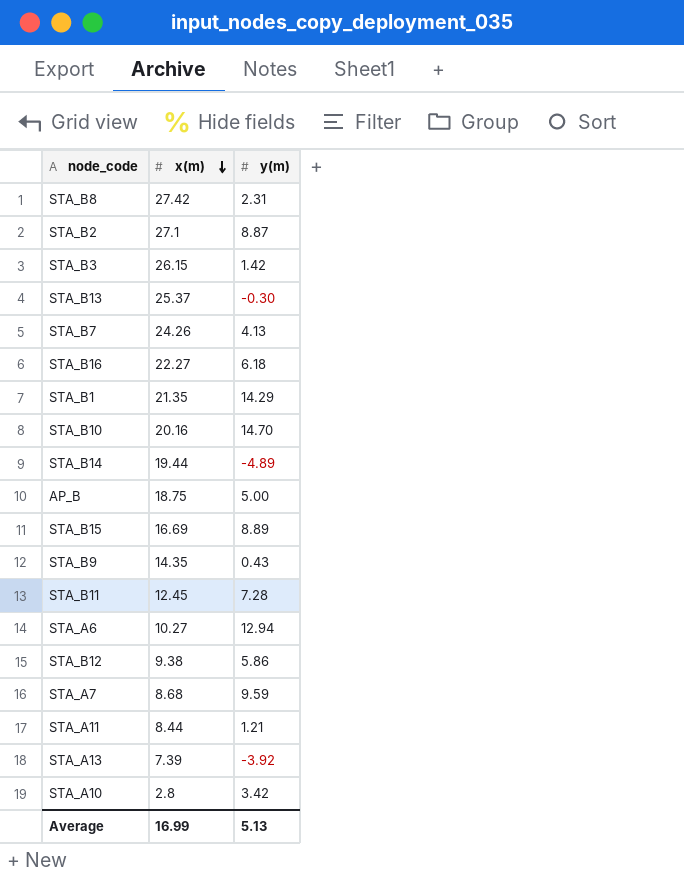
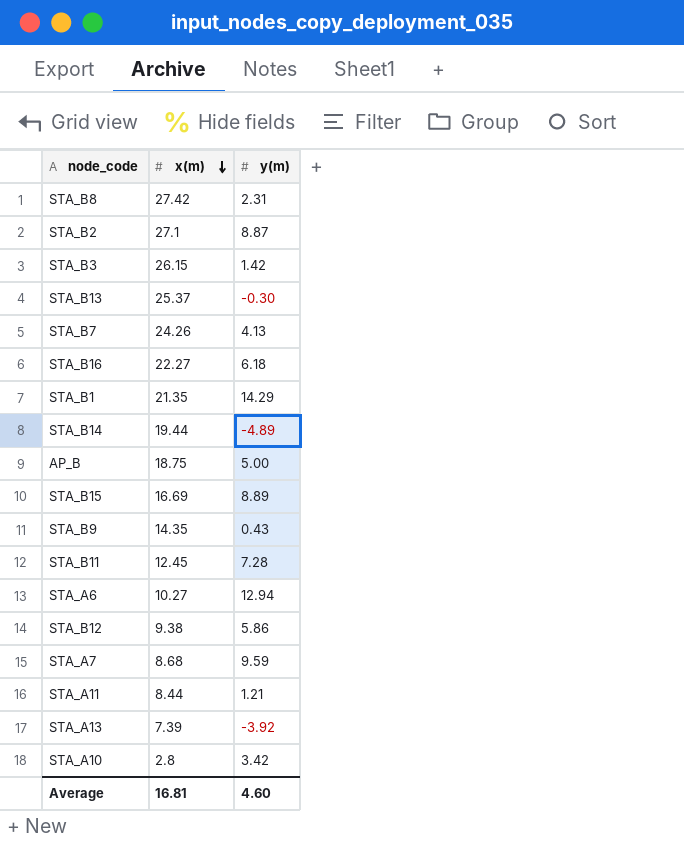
row STA_B10: 20.16 | 14.70 -> none
Average | x(m): 16.99 -> 16.81
Average | y(m): 5.13 -> 4.60

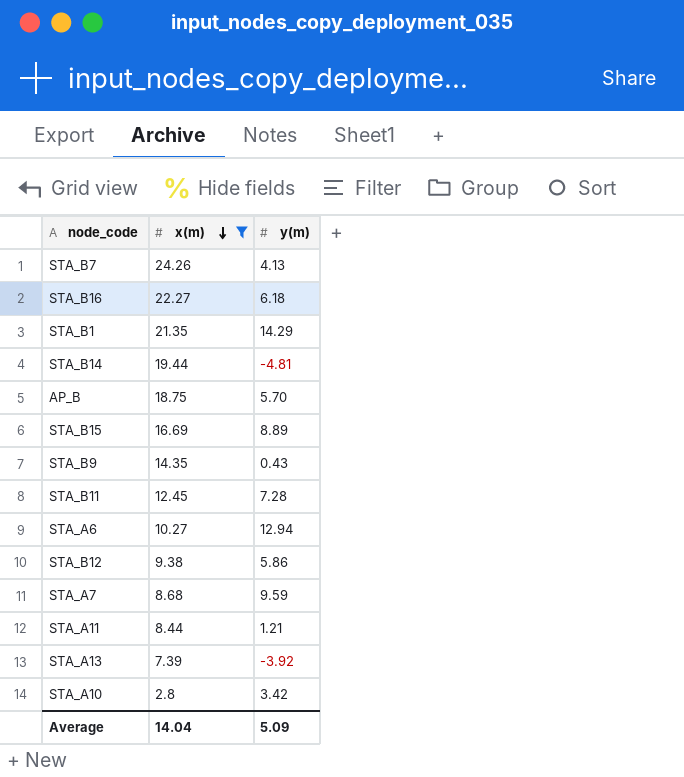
filter: none -> x(m) <= 24.26
STA_B14 | y(m): -4.89 -> -4.81
AP_B | y(m): 5.00 -> 5.70
Average | x(m): 16.81 -> 14.04
Average | y(m): 4.60 -> 5.09

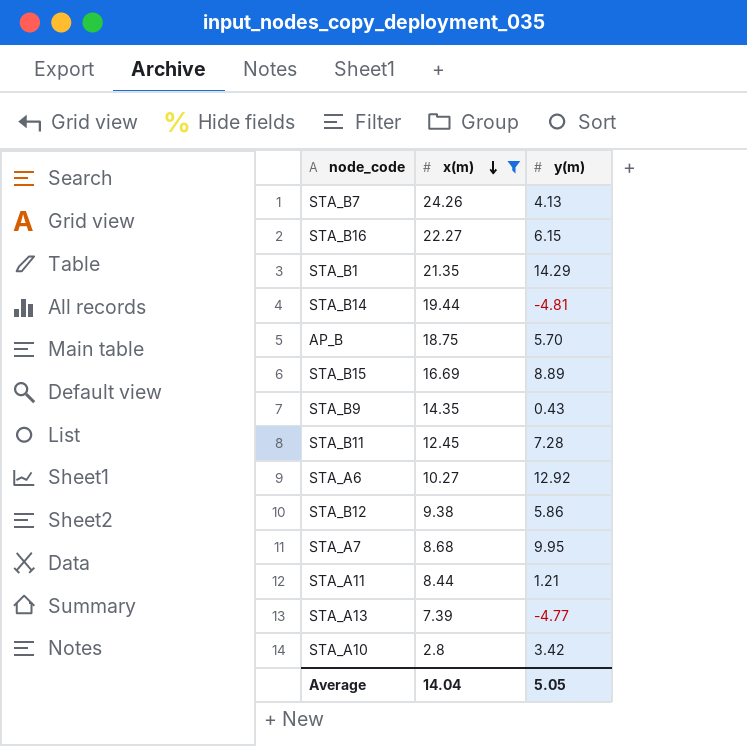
STA_B16 | y(m): 6.18 -> 6.15
STA_A6 | y(m): 12.94 -> 12.92
STA_A7 | y(m): 9.59 -> 9.95
STA_A13 | y(m): -3.92 -> -4.77
Average | y(m): 5.09 -> 5.05

